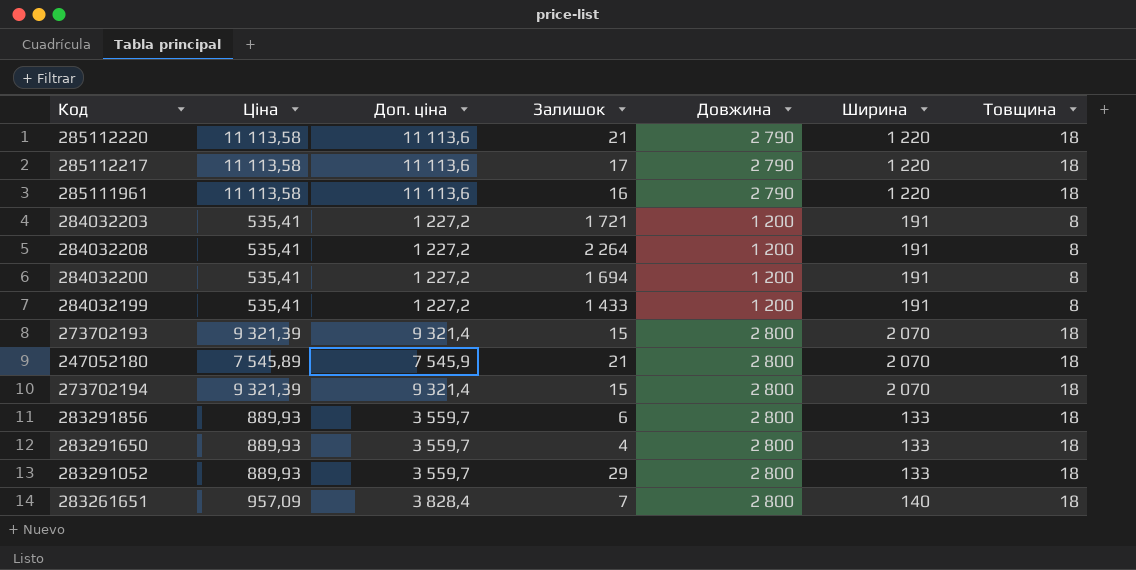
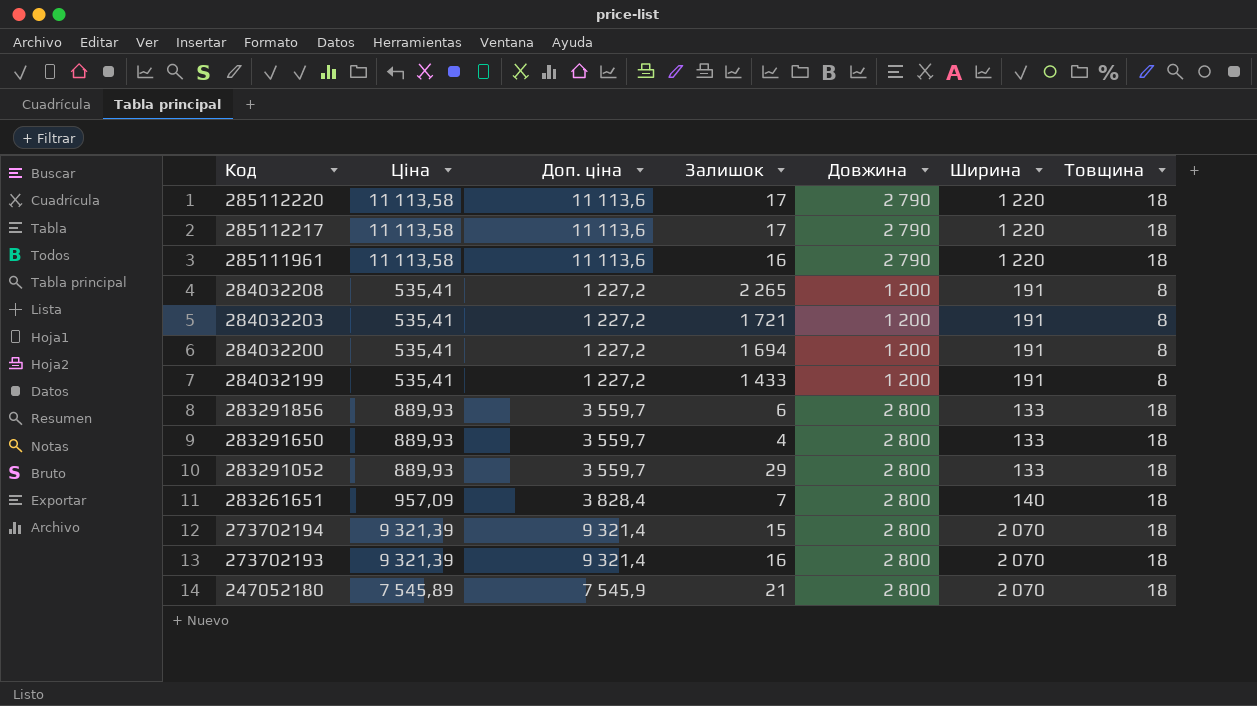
row order: none -> Код descending
285112220 | Залишок: 21 -> 17
284032208 | Залишок: 2 264 -> 2 265
273702193 | Залишок: 15 -> 16

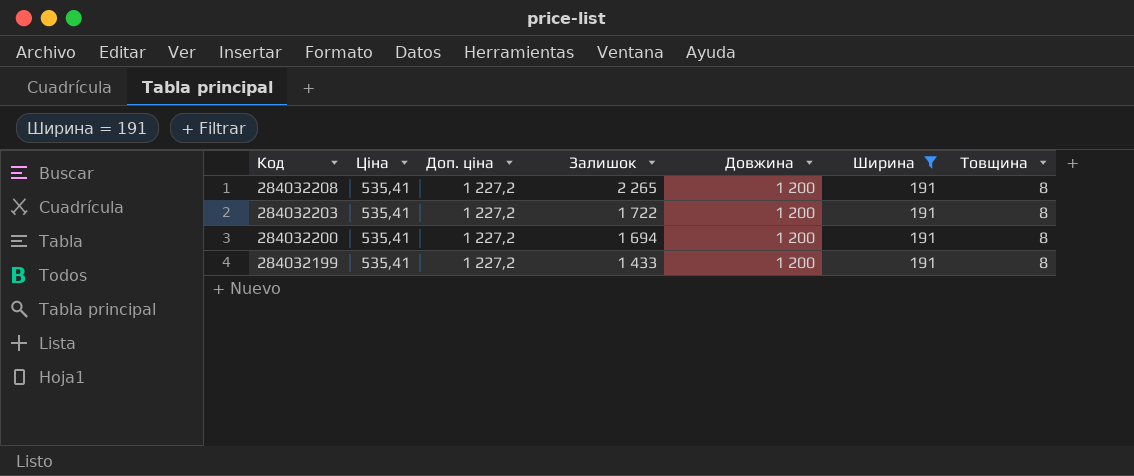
filter: none -> Ширина = 191
284032203 | Залишок: 1 721 -> 1 722

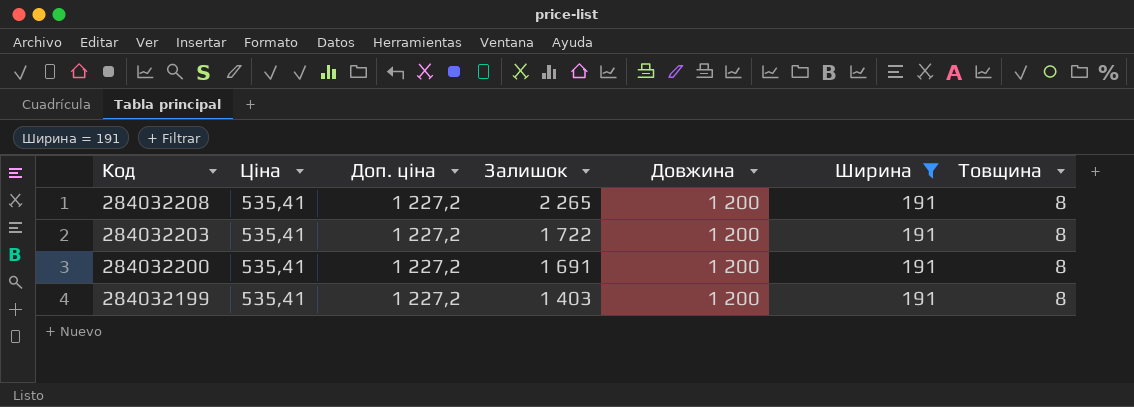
284032200 | Залишок: 1 694 -> 1 691
284032199 | Залишок: 1 433 -> 1 403

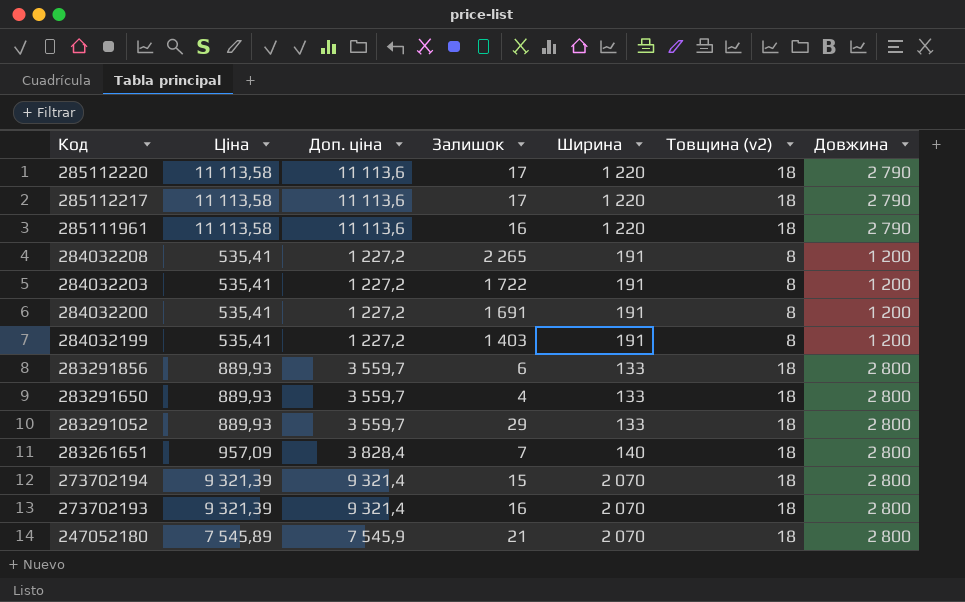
filter: Ширина = 191 -> none
column name: Товщина -> Товщина (v2)
column Довжина | position: 5 -> 7

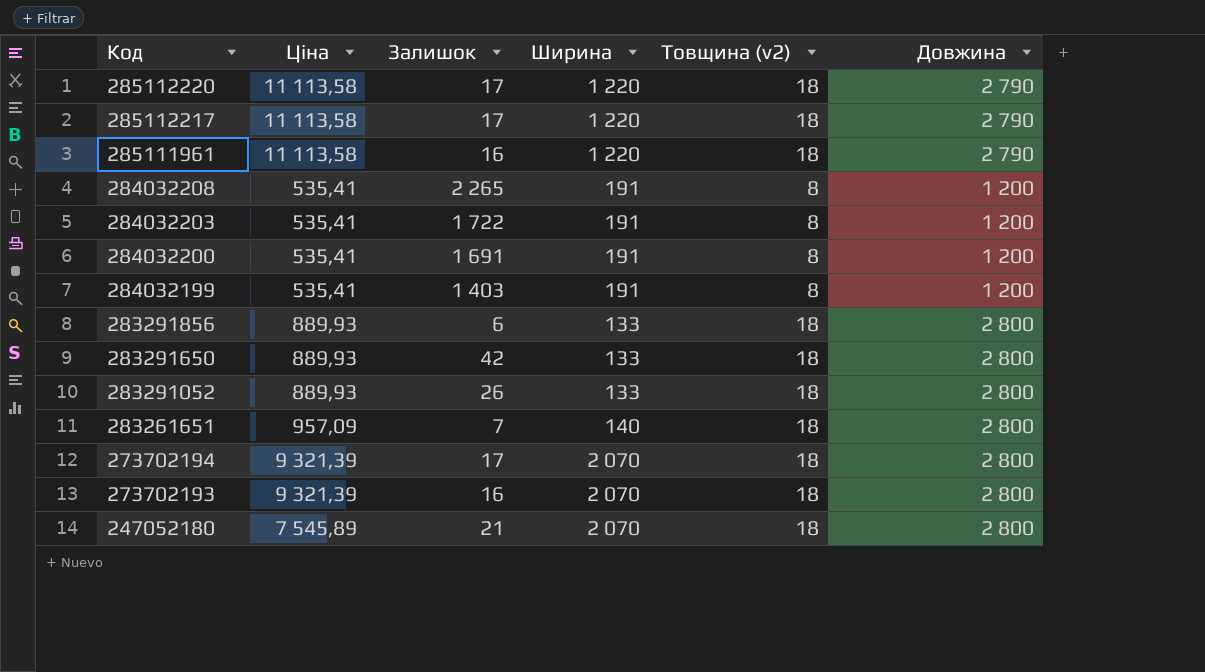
column Доп. ціна | position: 3 -> none
283291650 | Залишок: 4 -> 42
283291052 | Залишок: 29 -> 26
273702194 | Залишок: 15 -> 17

